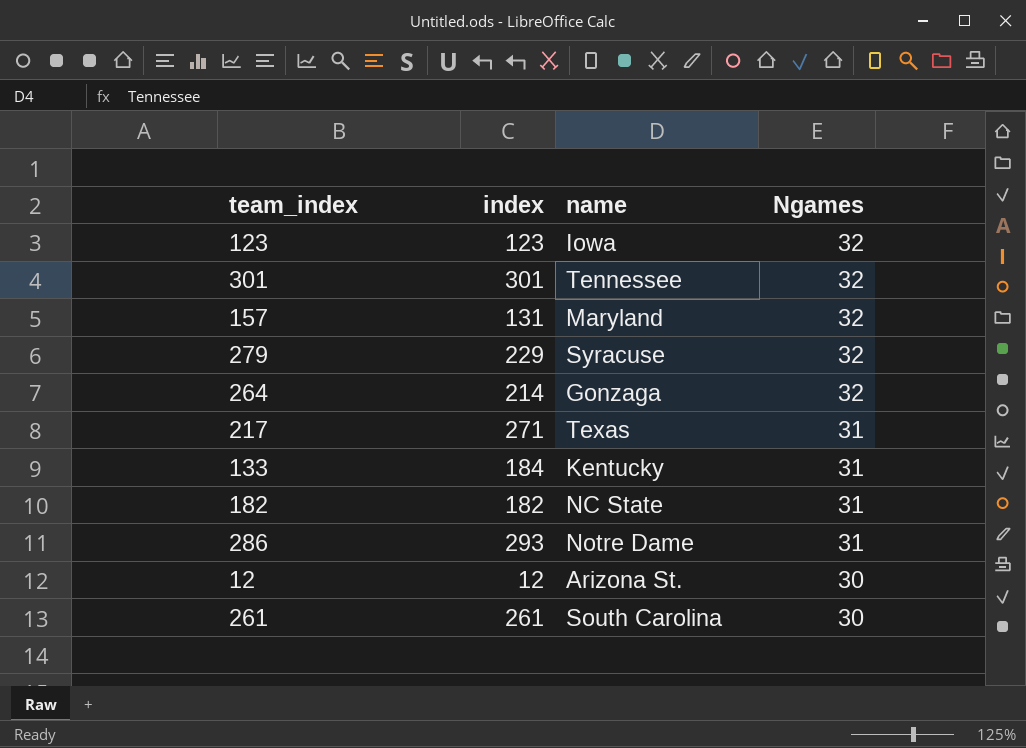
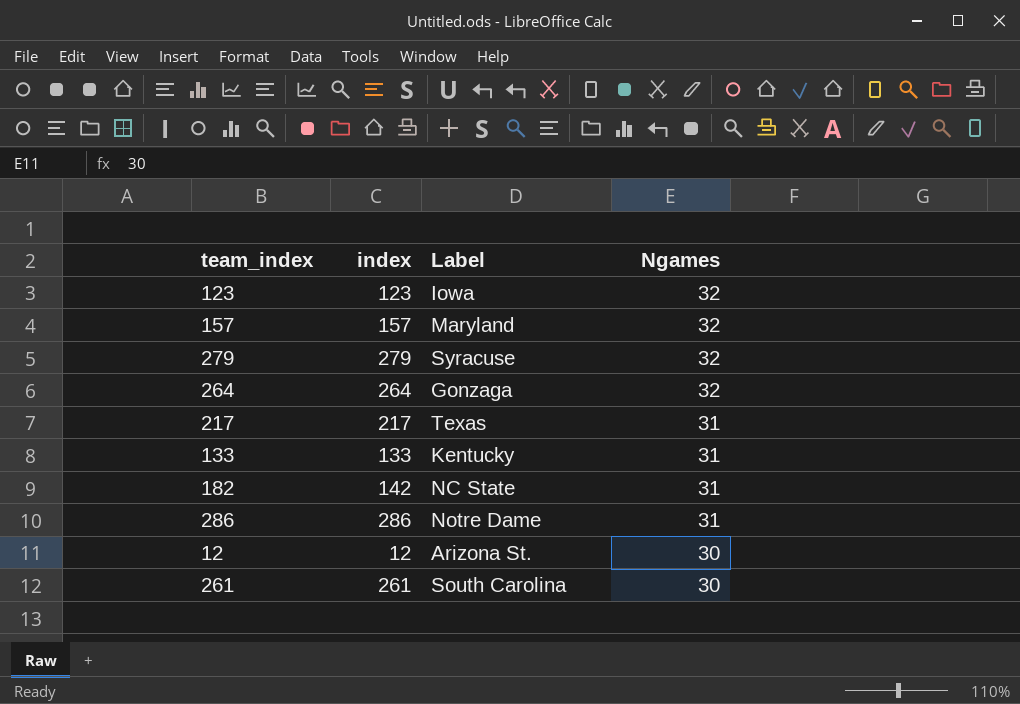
column name: name -> Label
row 301: 301 | Tennessee | 32 -> none
157 | index: 131 -> 157
279 | index: 229 -> 279
264 | index: 214 -> 264
217 | index: 271 -> 217
133 | index: 184 -> 133
182 | index: 182 -> 142
286 | index: 293 -> 286

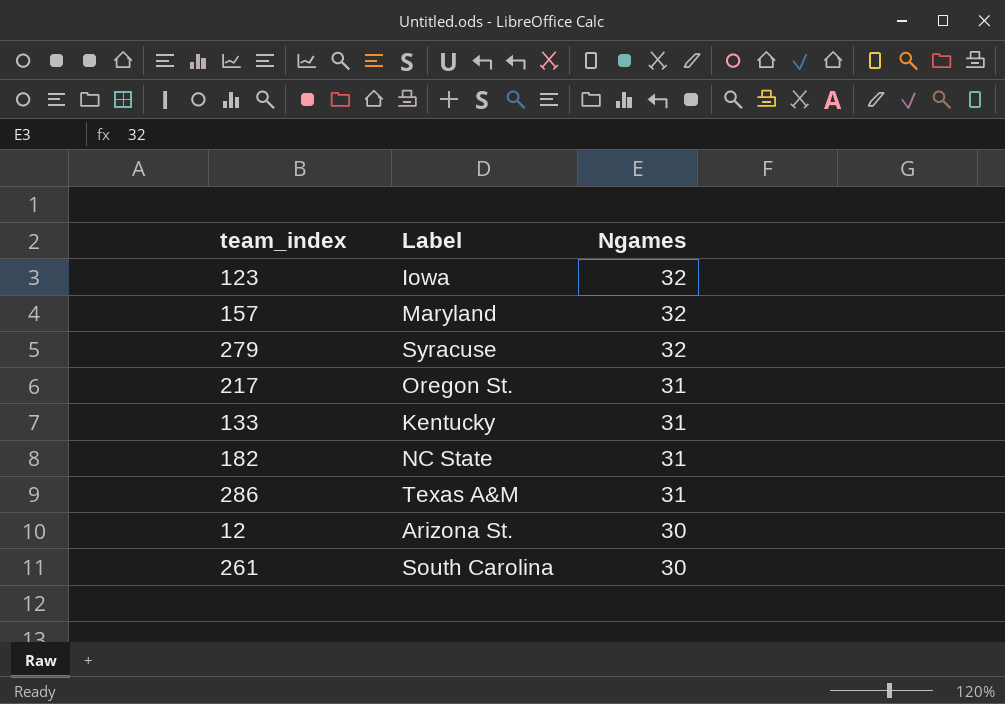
column index | position: 2 -> none
row 264: 264 | Gonzaga | 32 -> none
217 | Label: Texas -> Oregon St.
286 | Label: Notre Dame -> Texas A&M

